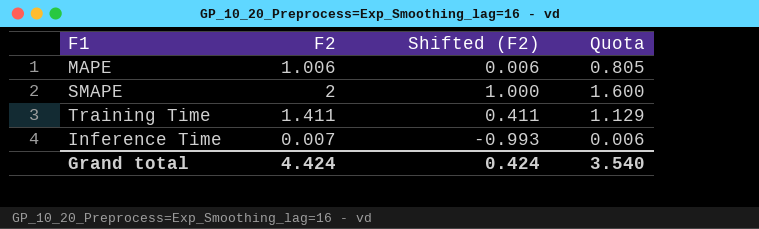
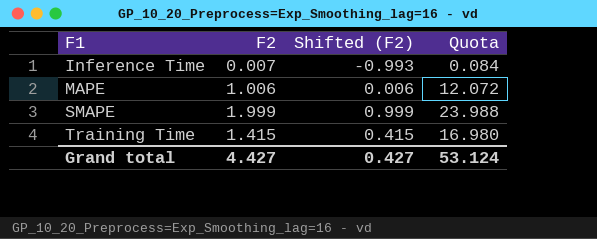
row order: none -> F1 ascending
column Quota | formula: [F2] * 0.8 -> [F2] * 12
SMAPE | F2: 2 -> 1.999
SMAPE | Shifted (F2): 1.000 -> 0.999
Training Time | F2: 1.411 -> 1.415
Training Time | Shifted (F2): 0.411 -> 0.415
Grand total | F2: 4.424 -> 4.427
Grand total | Shifted (F2): 0.424 -> 0.427
Grand total | Quota: 3.540 -> 53.124

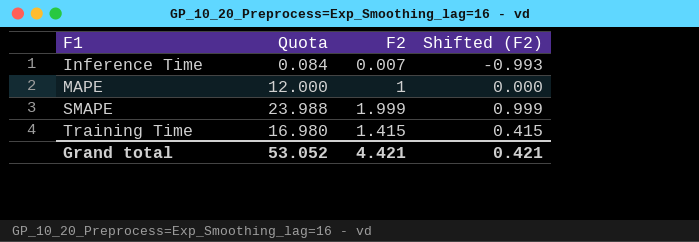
column Quota | position: 4 -> 2
MAPE | Quota: 12.072 -> 12.000
MAPE | F2: 1.006 -> 1
MAPE | Shifted (F2): 0.006 -> 0.000
Grand total | Quota: 53.124 -> 53.052
Grand total | F2: 4.427 -> 4.421
Grand total | Shifted (F2): 0.427 -> 0.421

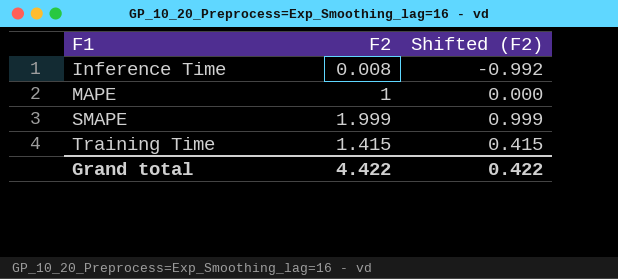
column Quota | formula: [F2] * 12 -> none
Inference Time | F2: 0.007 -> 0.008
Inference Time | Shifted (F2): -0.993 -> -0.992
Grand total | F2: 4.421 -> 4.422
Grand total | Shifted (F2): 0.421 -> 0.422

